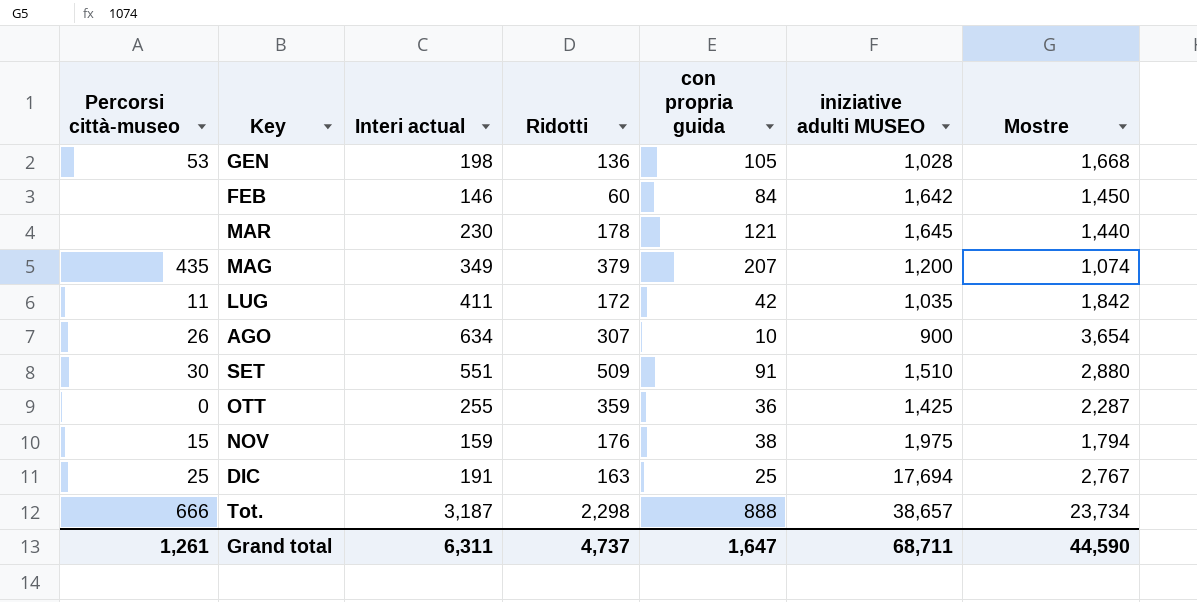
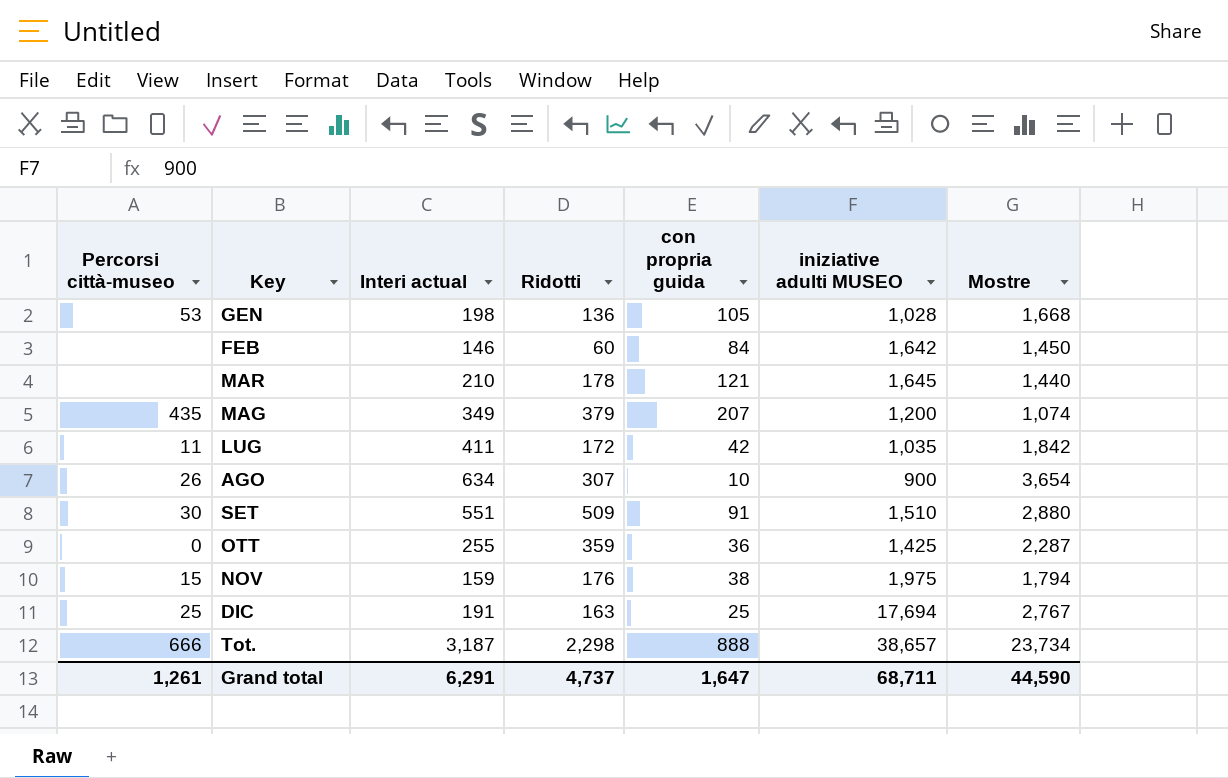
MAR | Interi actual: 230 -> 210
Grand total | Interi actual: 6,311 -> 6,291

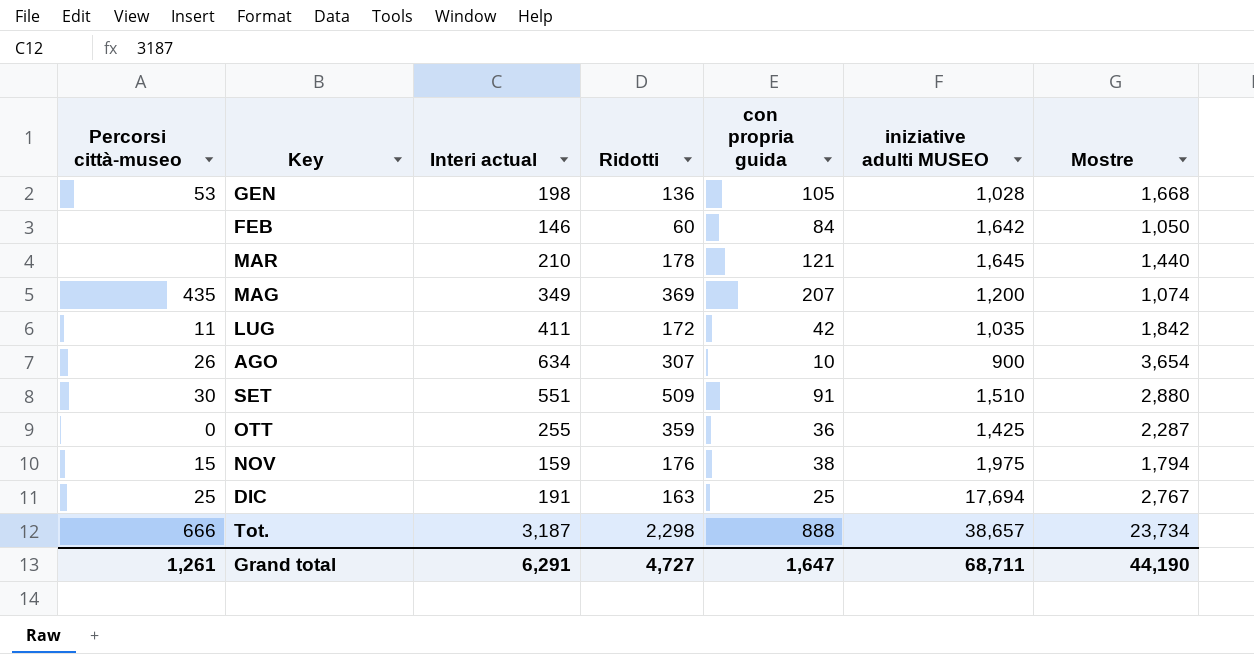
FEB | Mostre: 1,450 -> 1,050
MAG | Ridotti: 379 -> 369
Grand total | Ridotti: 4,737 -> 4,727
Grand total | Mostre: 44,590 -> 44,190

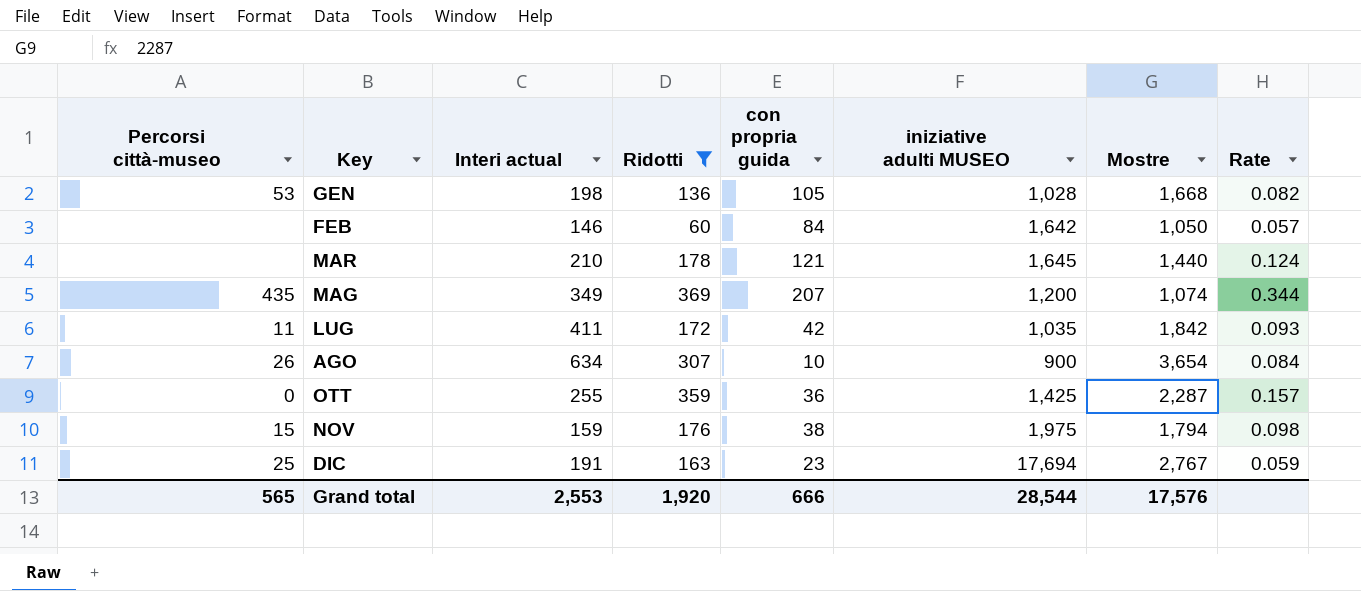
filter: none -> Ridotti <= 369
column Rate | formula: none -> [Ridotti] / [Mostre]
DIC | con propria guida: 25 -> 23
Grand total | Percorsi città-museo: 1,261 -> 565
Grand total | Interi actual: 6,291 -> 2,553
Grand total | Ridotti: 4,727 -> 1,920
Grand total | con propria guida: 1,647 -> 666
Grand total | iniziative adulti MUSEO: 68,711 -> 28,544
Grand total | Mostre: 44,190 -> 17,576

